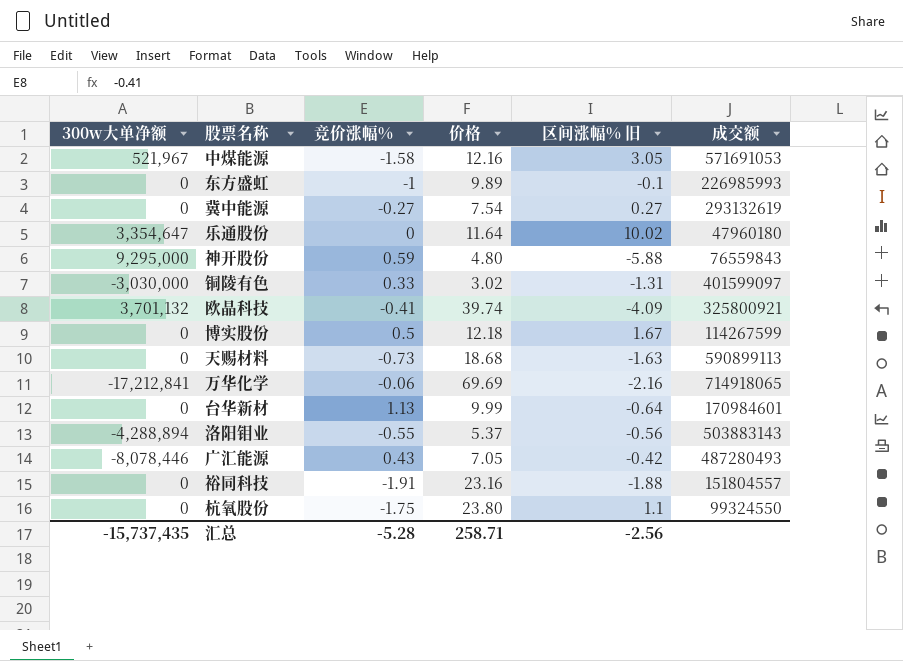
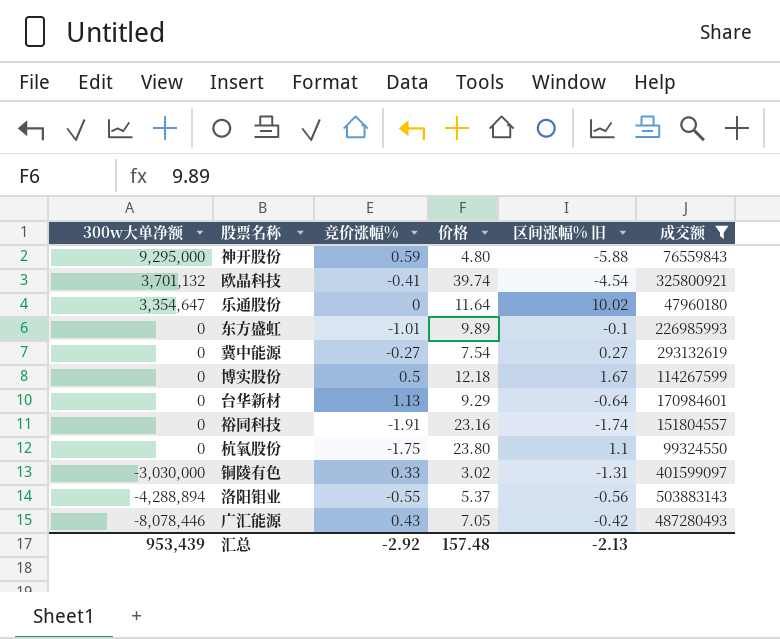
filter: none -> 成交额 <= 503883143
row order: none -> 300w大单净额 descending
欧晶科技 | 区间涨幅% 旧: -4.09 -> -4.54
东方盛虹 | 竞价涨幅%: -1 -> -1.01
台华新材 | 价格: 9.99 -> 9.29
裕同科技 | 区间涨幅% 旧: -1.88 -> -1.74
汇总 | 300w大单净额: -15,737,435 -> 953,439
汇总 | 竞价涨幅%: -5.28 -> -2.92
汇总 | 价格: 258.71 -> 157.48
汇总 | 区间涨幅% 旧: -2.56 -> -2.13

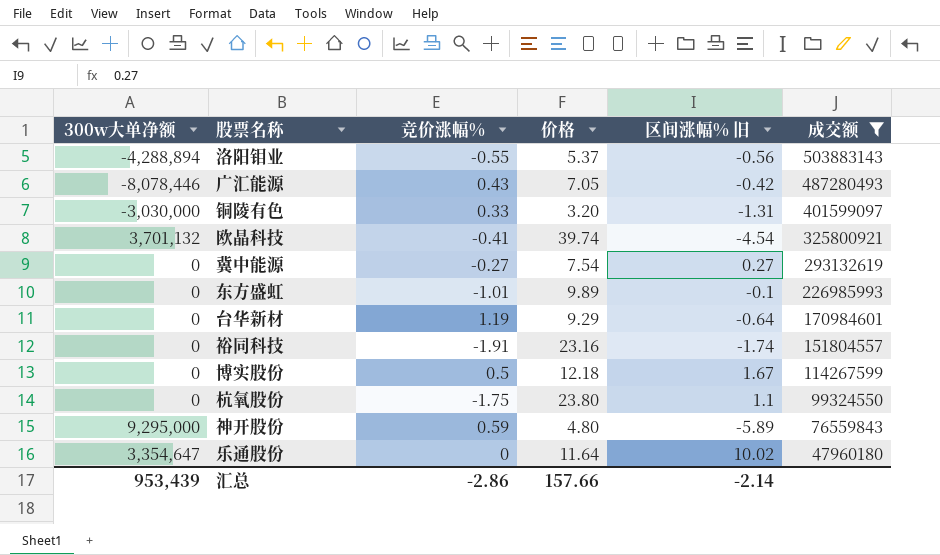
row order: 300w大单净额 descending -> 成交额 descending
铜陵有色 | 价格: 3.02 -> 3.20
台华新材 | 竞价涨幅%: 1.13 -> 1.19
神开股份 | 区间涨幅% 旧: -5.88 -> -5.89
汇总 | 竞价涨幅%: -2.92 -> -2.86
汇总 | 价格: 157.48 -> 157.66
汇总 | 区间涨幅% 旧: -2.13 -> -2.14

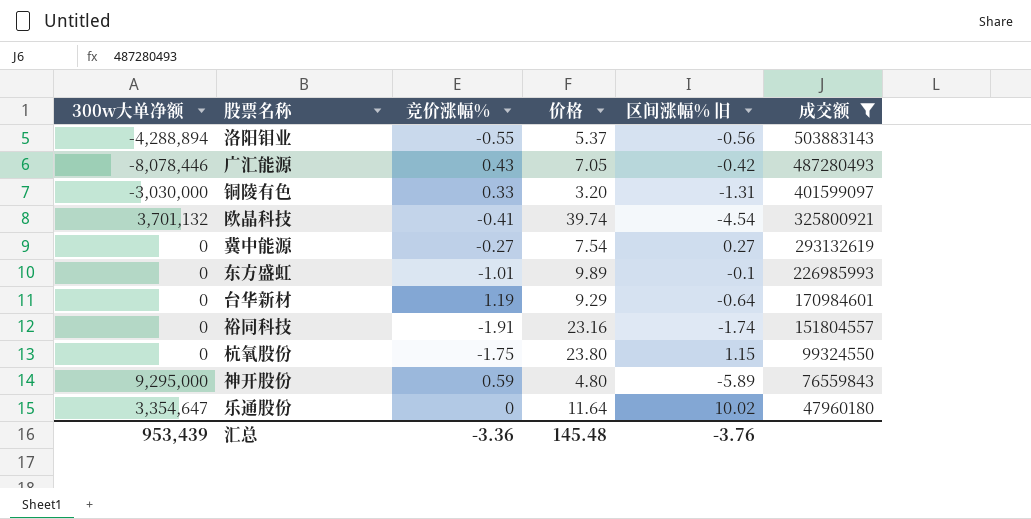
row 博实股份: 0 | 0.5 | 12.18 | 1.67 | 114267599 -> none
杭氧股份 | 区间涨幅% 旧: 1.1 -> 1.15
汇总 | 竞价涨幅%: -2.86 -> -3.36
汇总 | 价格: 157.66 -> 145.48
汇总 | 区间涨幅% 旧: -2.14 -> -3.76

